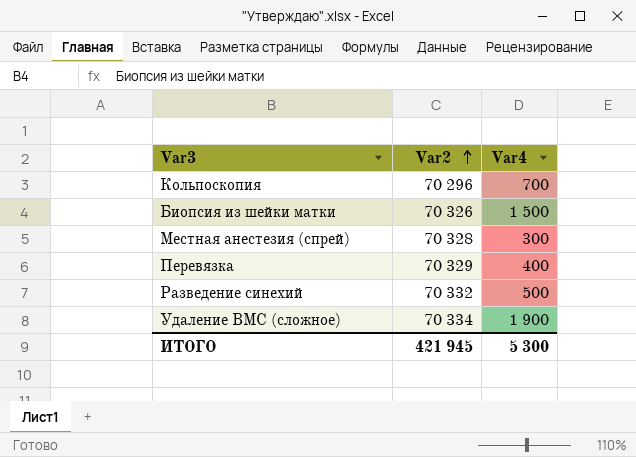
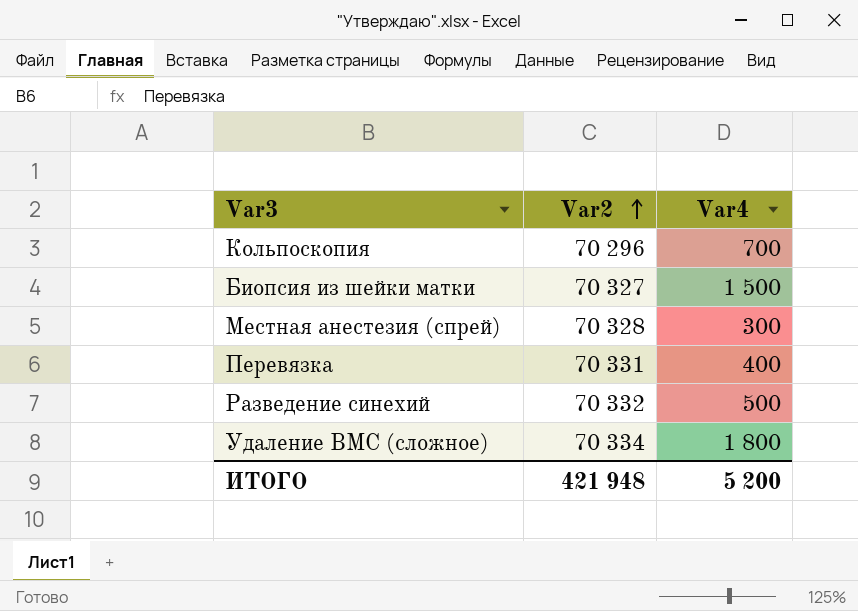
Биопсия из шейки матки | Var2: 70 326 -> 70 327
Перевязка | Var2: 70 329 -> 70 331
Удаление ВМС (сложное) | Var4: 1 900 -> 1 800
ИТОГО | Var2: 421 945 -> 421 948
ИТОГО | Var4: 5 300 -> 5 200

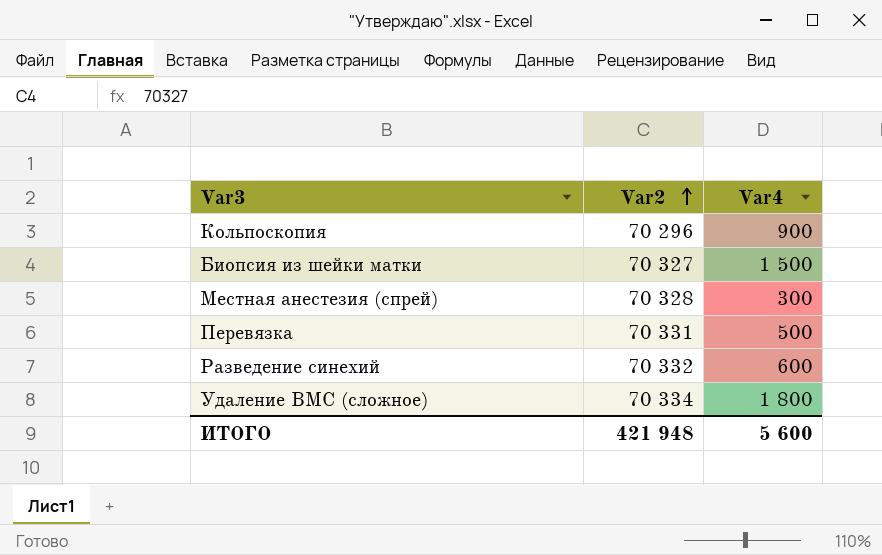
Кольпоскопия | Var4: 700 -> 900
Перевязка | Var4: 400 -> 500
Разведение синехий | Var4: 500 -> 600
ИТОГО | Var4: 5 200 -> 5 600

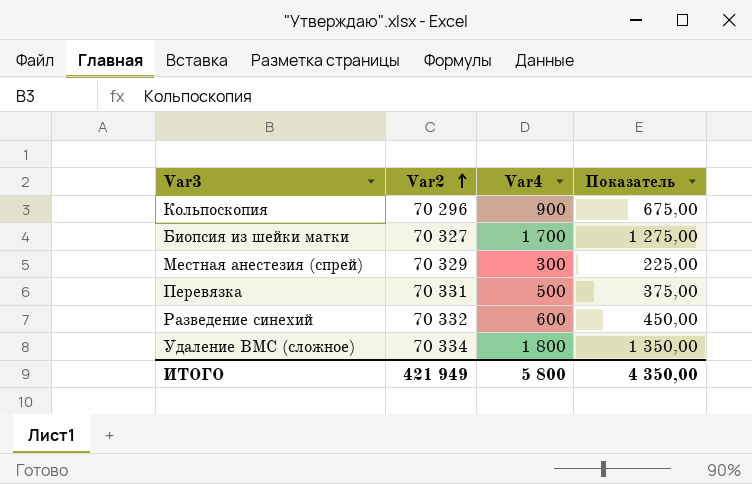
column Показатель | formula: none -> [Var4] * 0,75
Биопсия из шейки матки | Var4: 1 500 -> 1 700
Местная анестезия (спрей) | Var2: 70 328 -> 70 329
ИТОГО | Var2: 421 948 -> 421 949
ИТОГО | Var4: 5 600 -> 5 800

